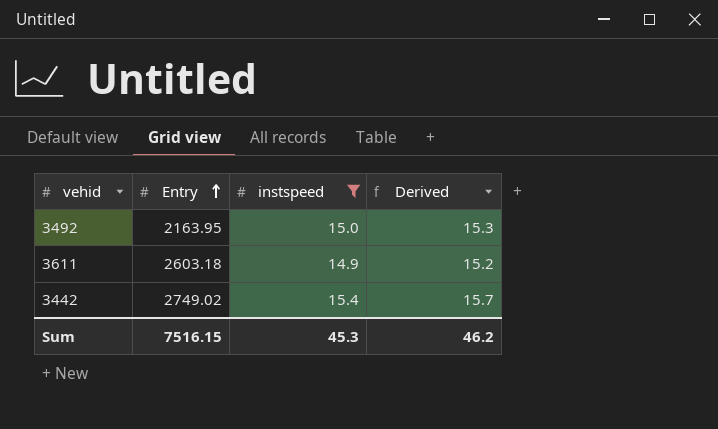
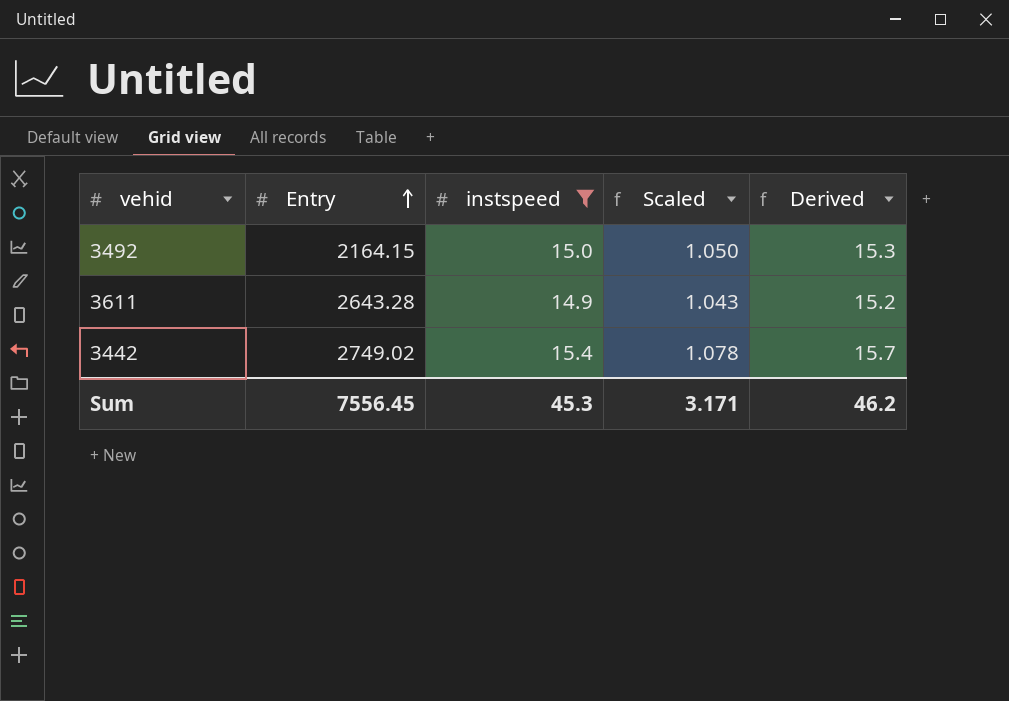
column Scaled | formula: none -> [instspeed] * 0.07
3492 | Entry: 2163.95 -> 2164.15
3611 | Entry: 2603.18 -> 2643.28
Sum | Entry: 7516.15 -> 7556.45

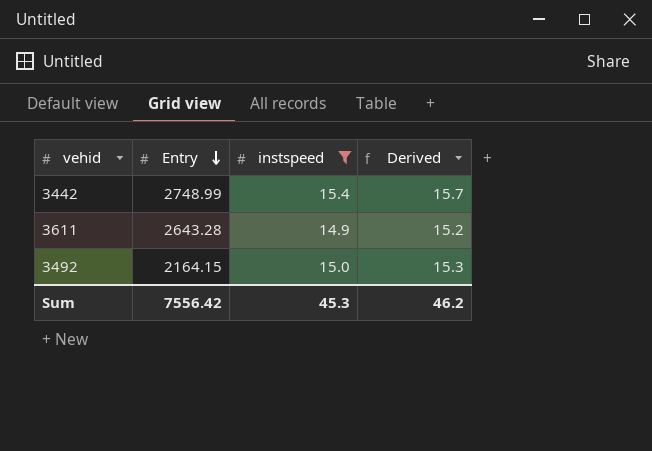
row order: Entry ascending -> Entry descending
column Scaled | formula: [instspeed] * 0.07 -> none
3442 | Entry: 2749.02 -> 2748.99
Sum | Entry: 7556.45 -> 7556.42

